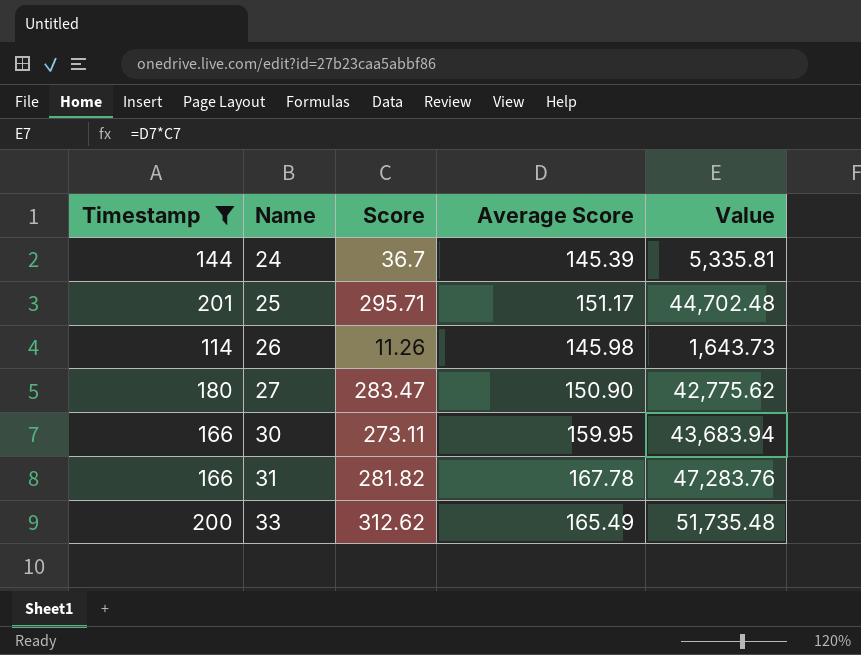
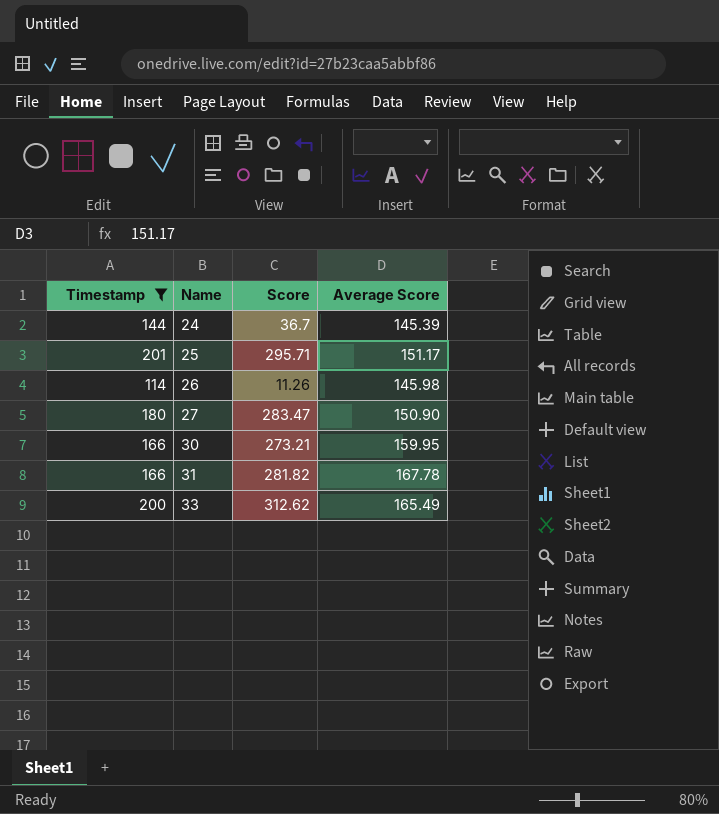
column Value | formula: [Score] * [Average Score] -> none
30 | Score: 273.11 -> 273.21

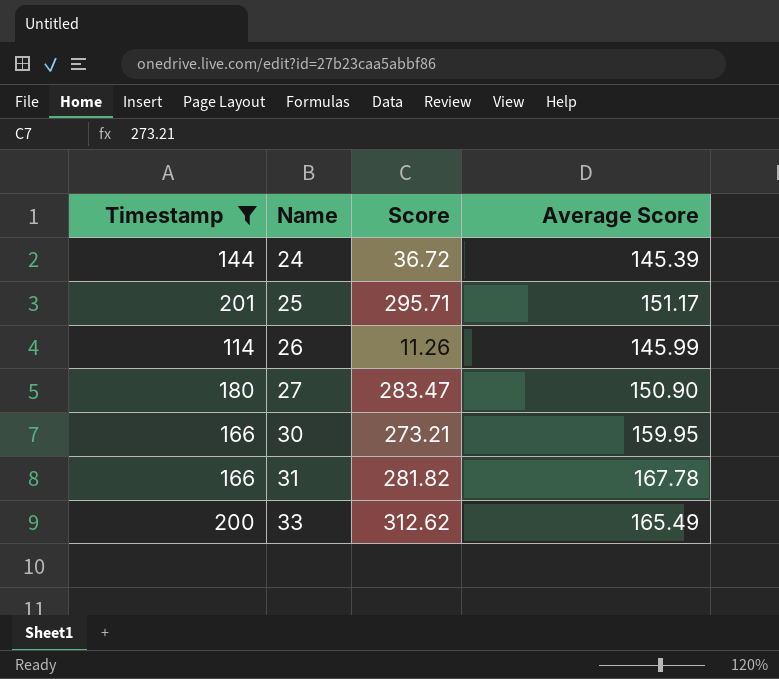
24 | Score: 36.7 -> 36.72
26 | Average Score: 145.98 -> 145.99

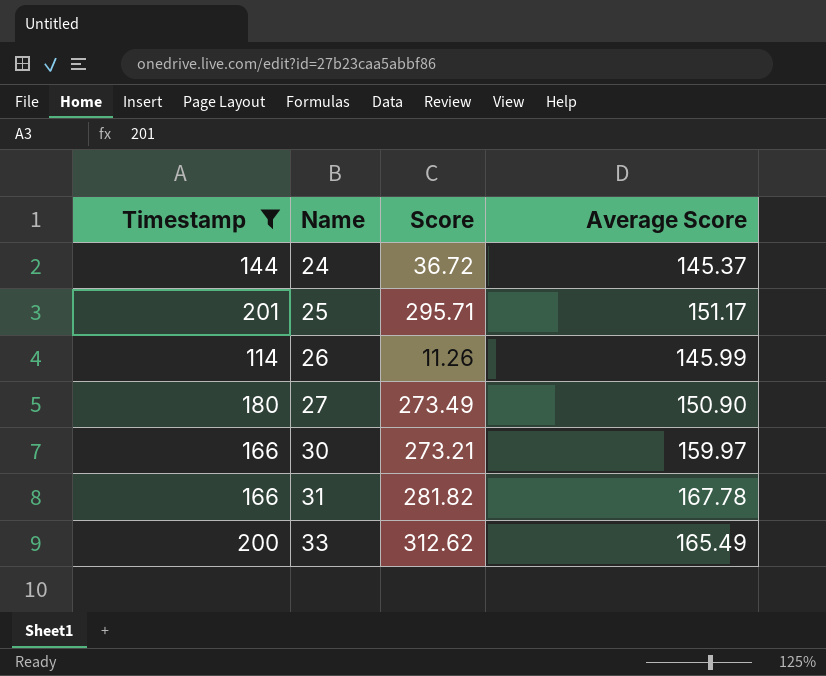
24 | Average Score: 145.39 -> 145.37
27 | Score: 283.47 -> 273.49
30 | Average Score: 159.95 -> 159.97

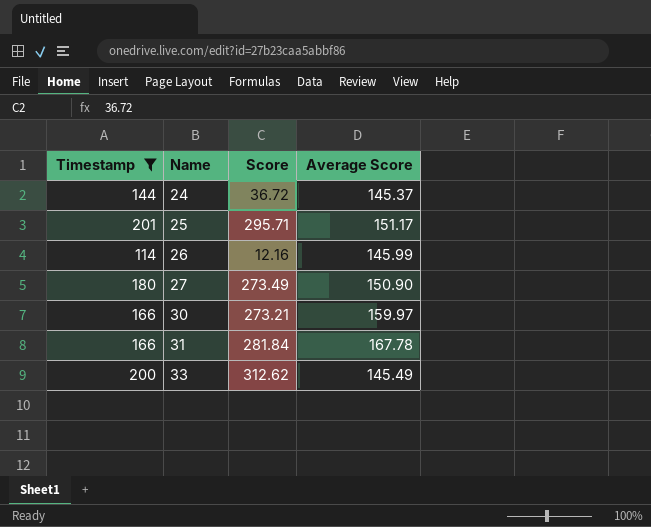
26 | Score: 11.26 -> 12.16
31 | Score: 281.82 -> 281.84
33 | Average Score: 165.49 -> 145.49

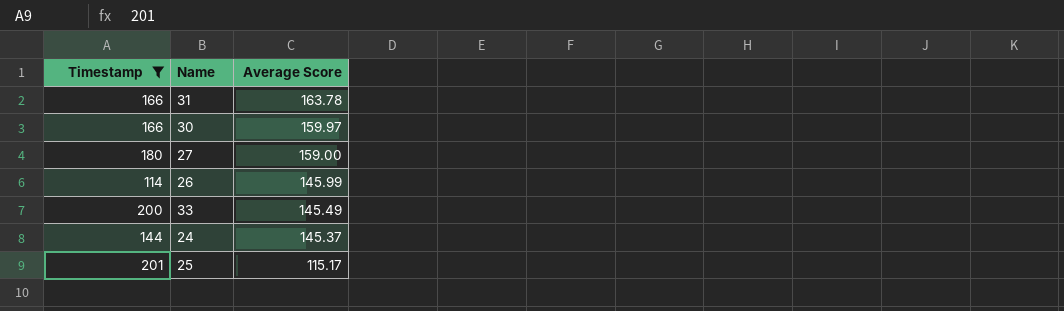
row order: Name ascending -> Average Score descending
column Score | position: 3 -> none
31 | Average Score: 167.78 -> 163.78
27 | Average Score: 150.90 -> 159.00
25 | Average Score: 151.17 -> 115.17

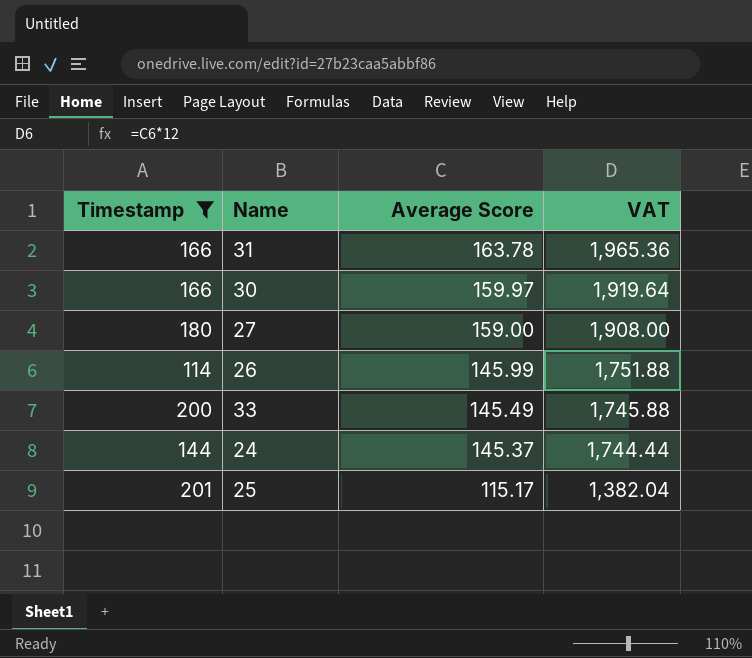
column VAT | formula: none -> [Average Score] * 12

